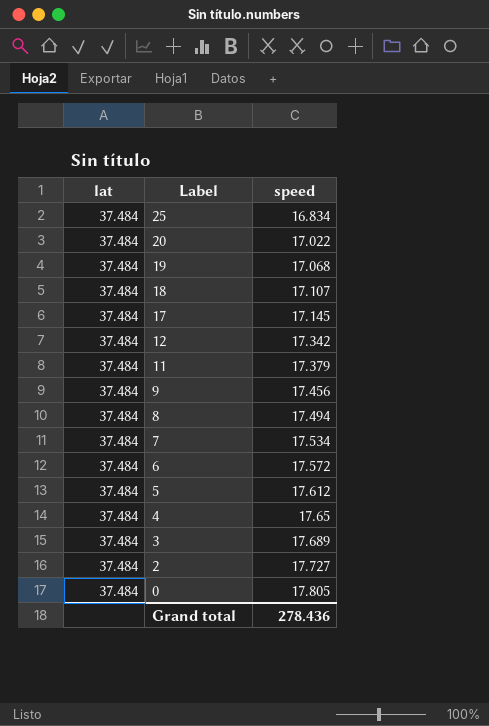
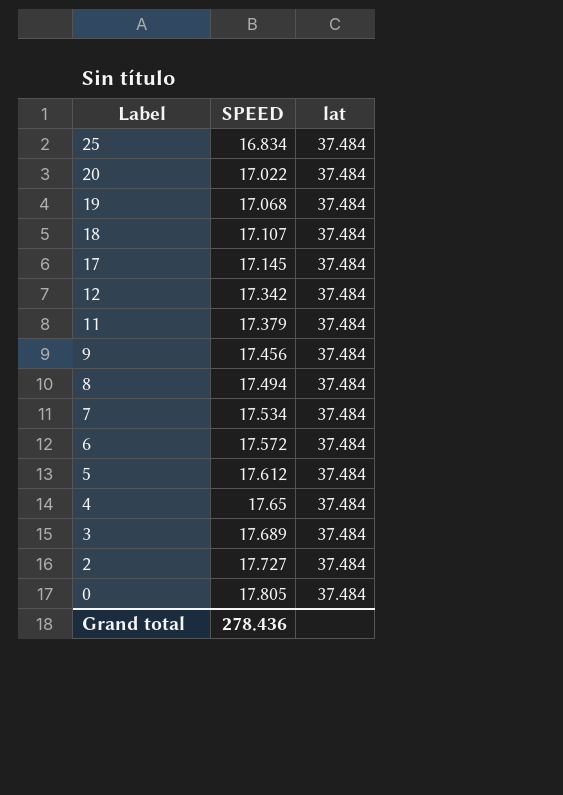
column name: speed -> SPEED
column lat | position: 1 -> 3

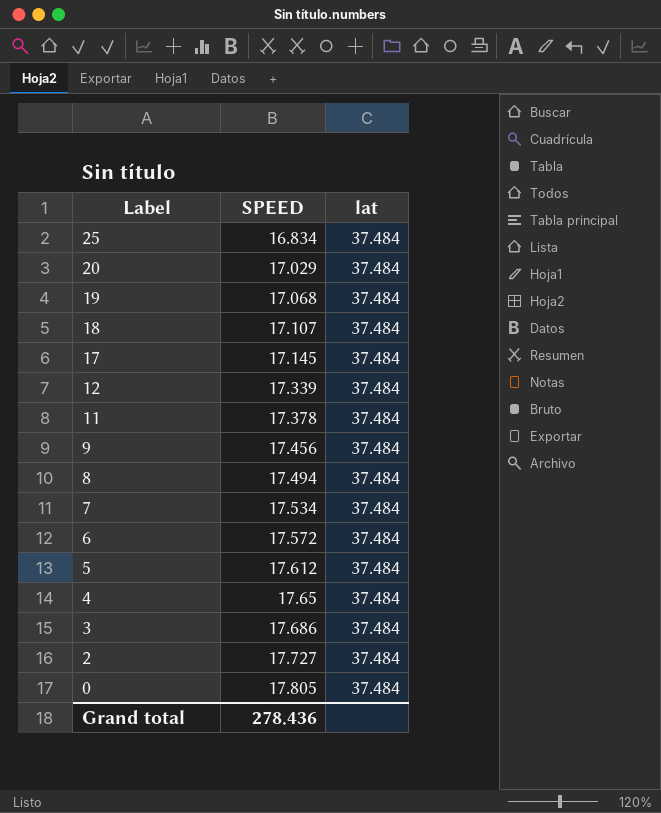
20 | SPEED: 17.022 -> 17.029
12 | SPEED: 17.342 -> 17.339
11 | SPEED: 17.379 -> 17.378
3 | SPEED: 17.689 -> 17.686

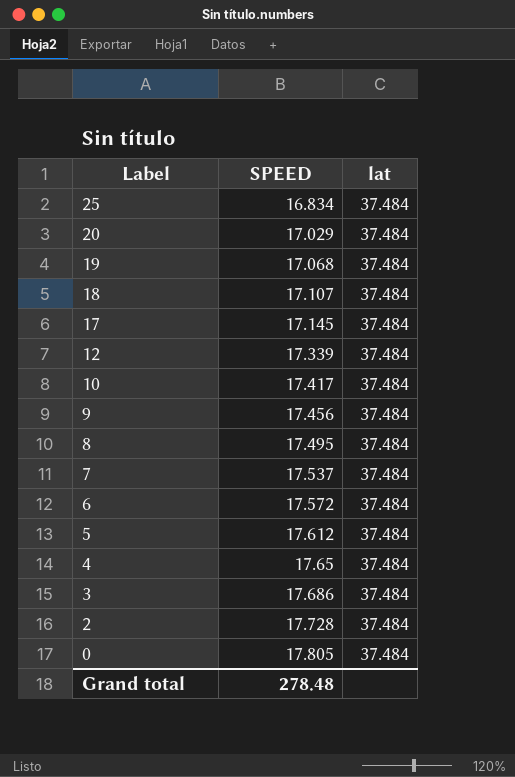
row 11: 17.378 | 37.484 -> none
row 10: none -> 17.417 | 37.484
8 | SPEED: 17.494 -> 17.495
7 | SPEED: 17.534 -> 17.537
2 | SPEED: 17.727 -> 17.728
Grand total | SPEED: 278.436 -> 278.48

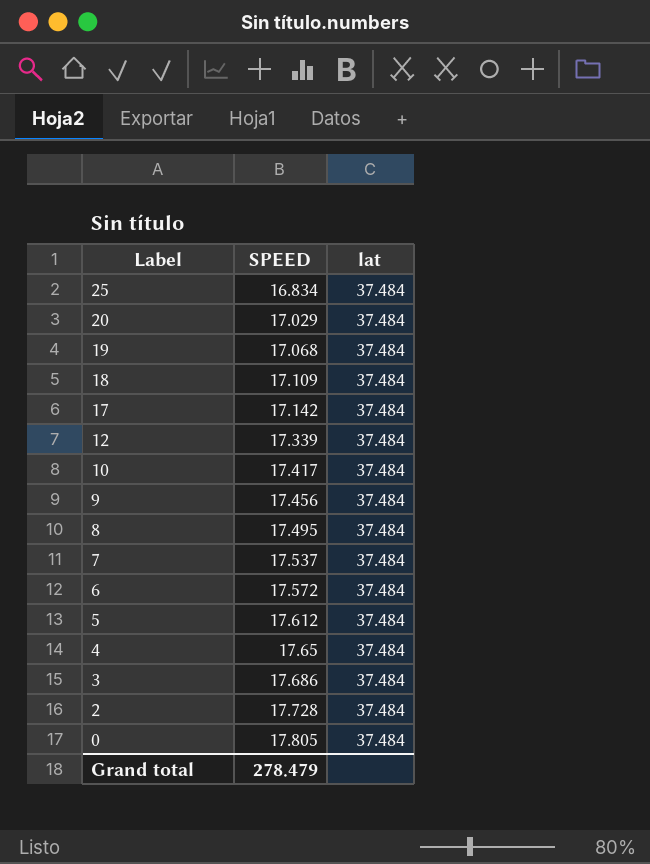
18 | SPEED: 17.107 -> 17.109
17 | SPEED: 17.145 -> 17.142
Grand total | SPEED: 278.48 -> 278.479

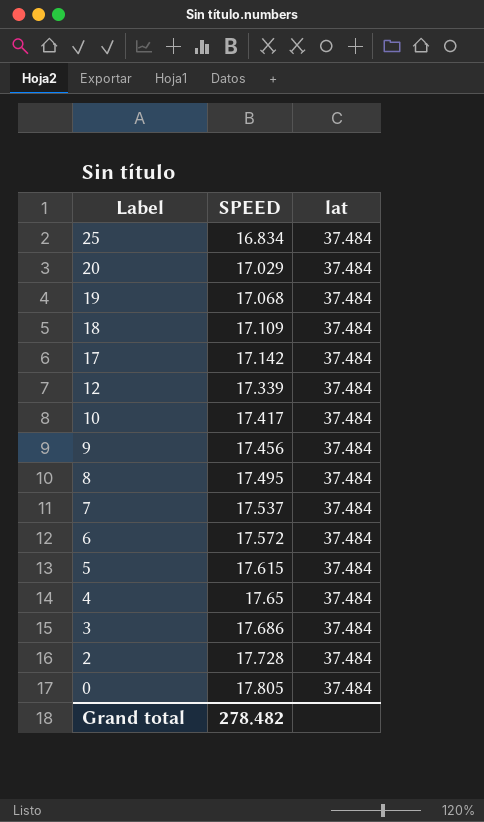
5 | SPEED: 17.612 -> 17.615
Grand total | SPEED: 278.479 -> 278.482

